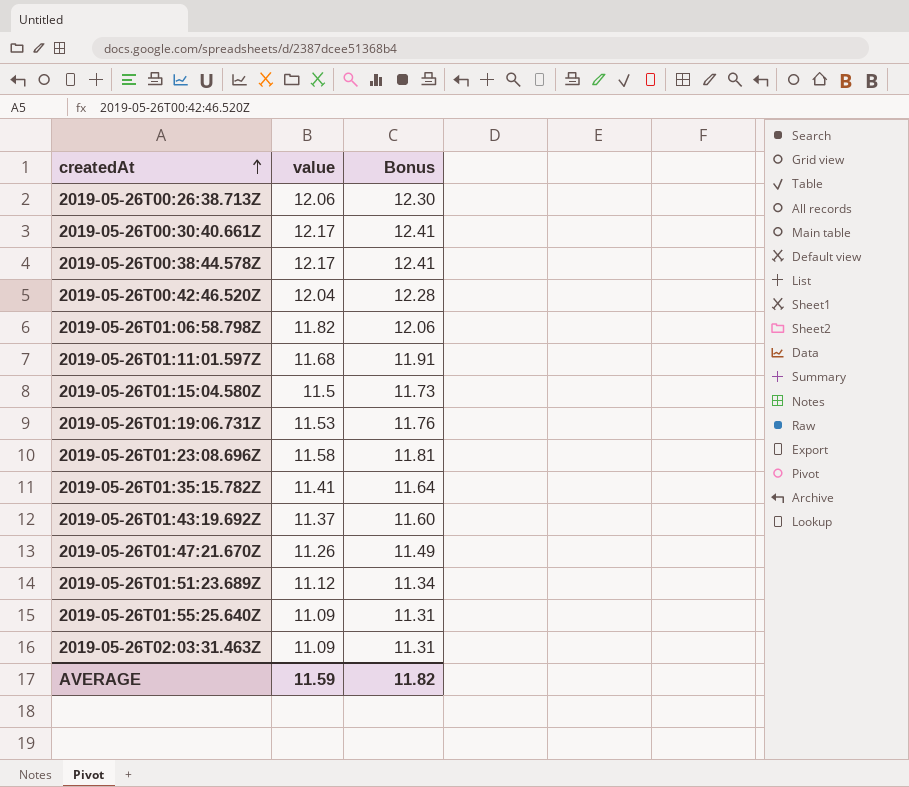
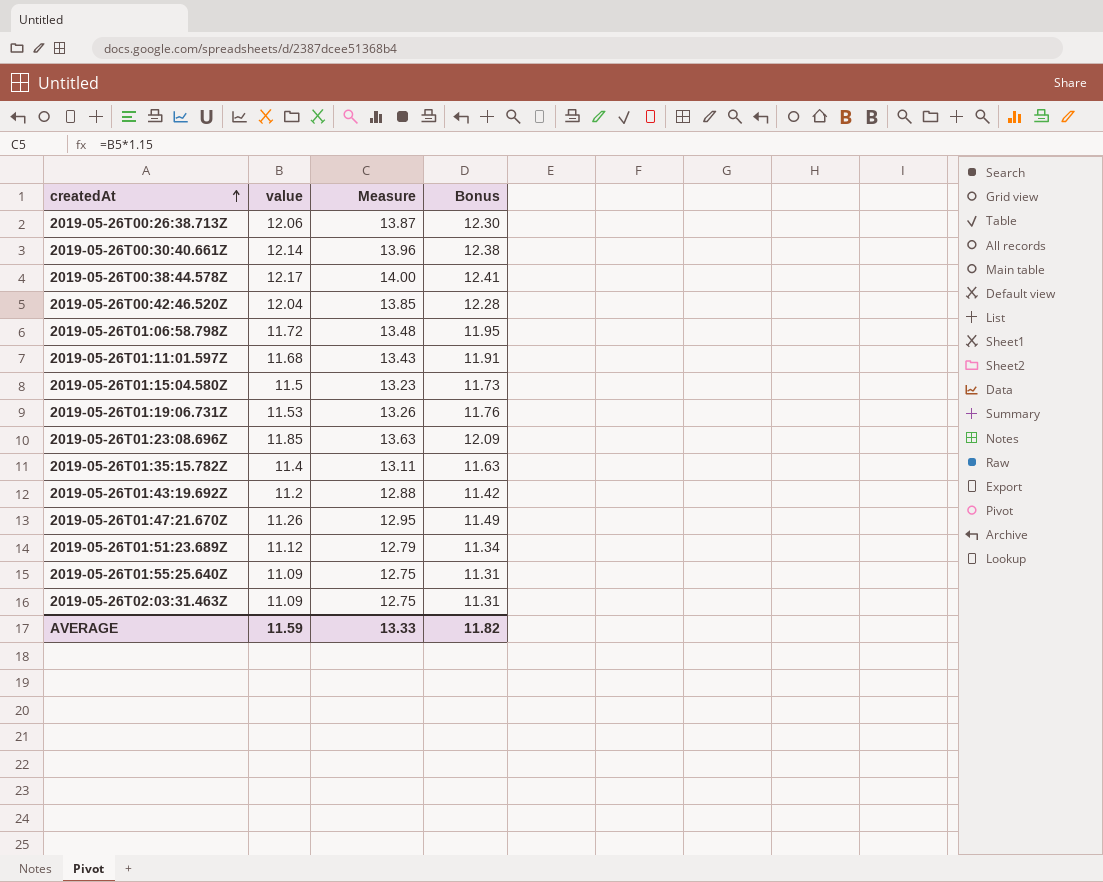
column Measure | formula: none -> [value] * 1.15
2019-05-26T00:30:40.661Z | value: 12.17 -> 12.14
2019-05-26T00:30:40.661Z | Bonus: 12.41 -> 12.38
2019-05-26T01:06:58.798Z | value: 11.82 -> 11.72
2019-05-26T01:06:58.798Z | Bonus: 12.06 -> 11.95
2019-05-26T01:23:08.696Z | value: 11.58 -> 11.85
2019-05-26T01:23:08.696Z | Bonus: 11.81 -> 12.09
2019-05-26T01:35:15.782Z | value: 11.41 -> 11.4
2019-05-26T01:35:15.782Z | Bonus: 11.64 -> 11.63
2019-05-26T01:43:19.692Z | value: 11.37 -> 11.2
2019-05-26T01:43:19.692Z | Bonus: 11.60 -> 11.42

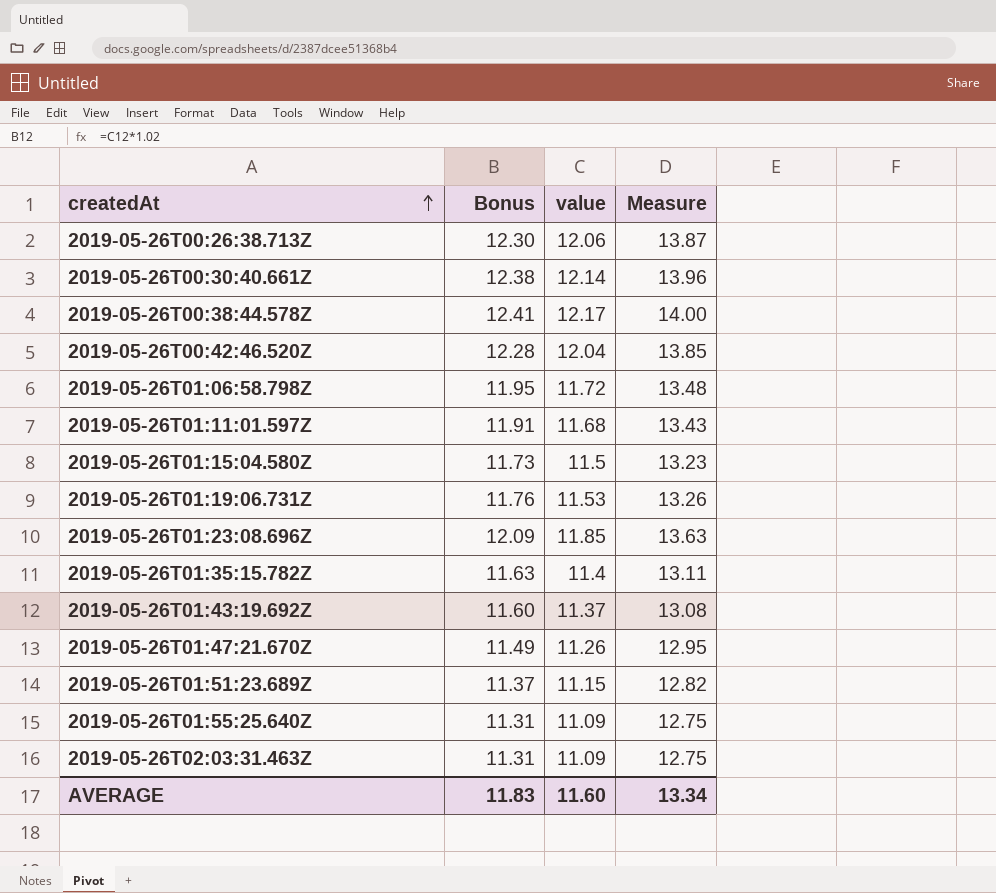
column Bonus | position: 4 -> 2
2019-05-26T01:43:19.692Z | Bonus: 11.42 -> 11.60
2019-05-26T01:43:19.692Z | value: 11.2 -> 11.37
2019-05-26T01:43:19.692Z | Measure: 12.88 -> 13.08
2019-05-26T01:51:23.689Z | Bonus: 11.34 -> 11.37
2019-05-26T01:51:23.689Z | value: 11.12 -> 11.15
2019-05-26T01:51:23.689Z | Measure: 12.79 -> 12.82
AVERAGE | Bonus: 11.82 -> 11.83
AVERAGE | value: 11.59 -> 11.60
AVERAGE | Measure: 13.33 -> 13.34

